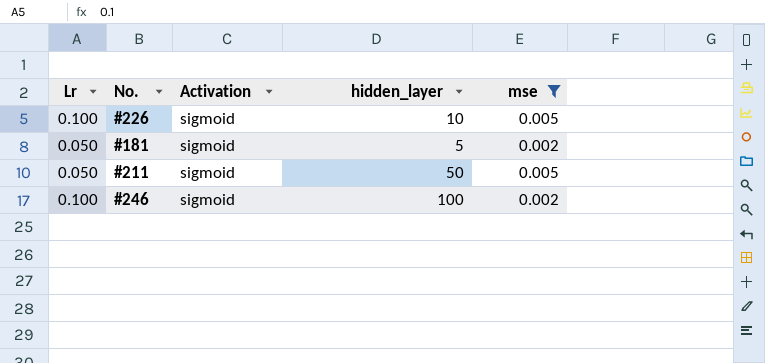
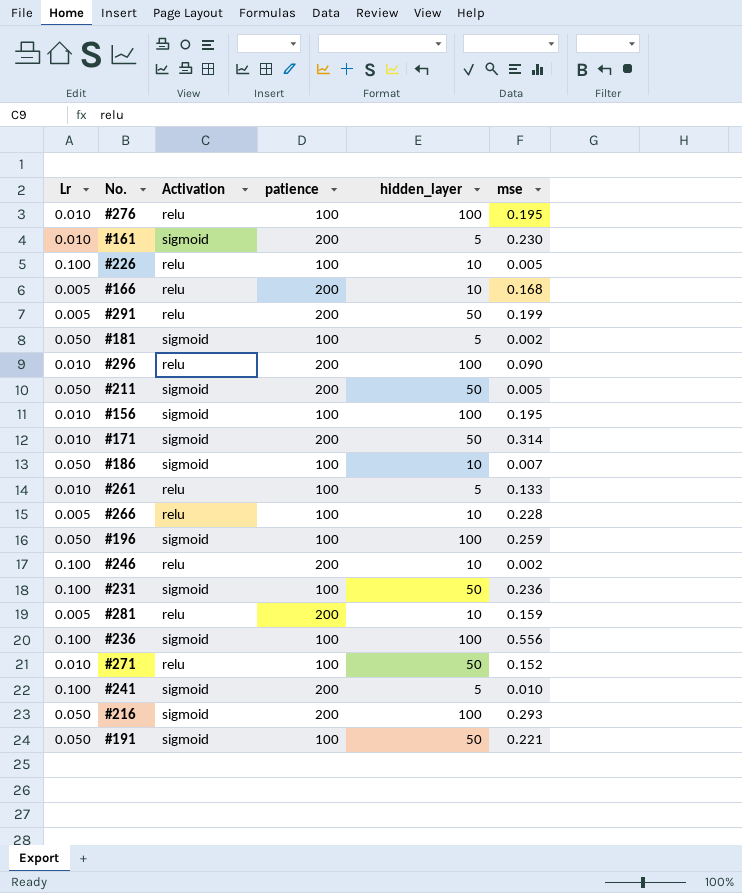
filter: mse <= 0.005 -> none
column patience | position: none -> 4
#226 | Activation: sigmoid -> relu
#246 | Activation: sigmoid -> relu
#246 | hidden_layer: 100 -> 10

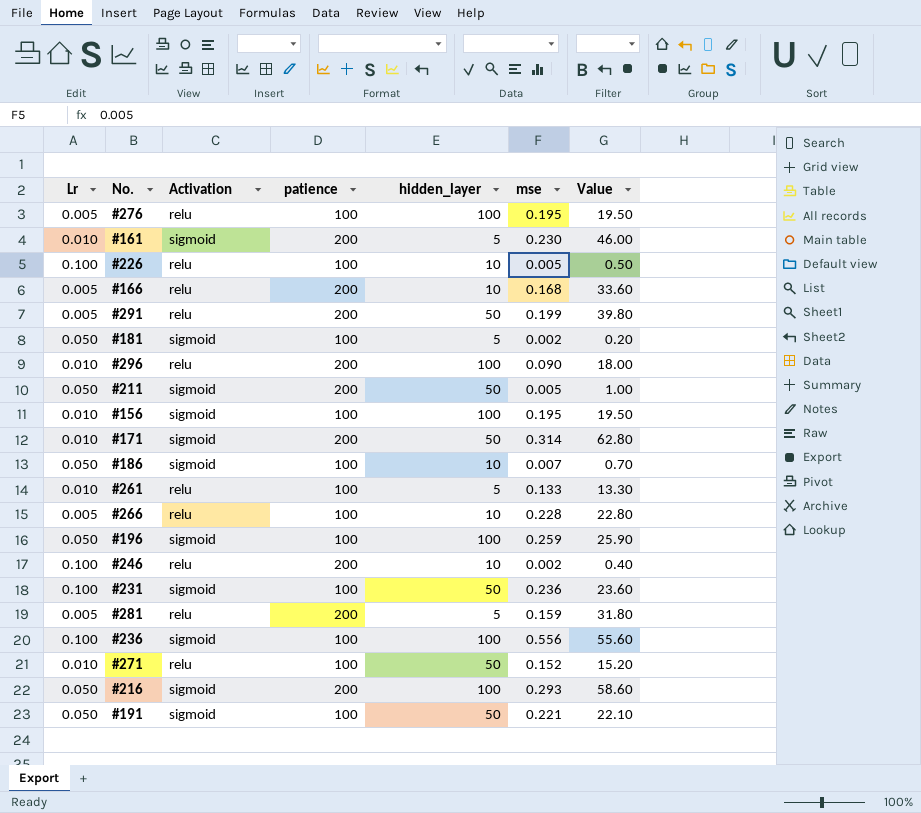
column Value | formula: none -> [patience] * [mse]
row #241: 0.100 | sigmoid | 200 | 5 | 0.010 -> none
#276 | Lr: 0.010 -> 0.005
#281 | hidden_layer: 10 -> 5

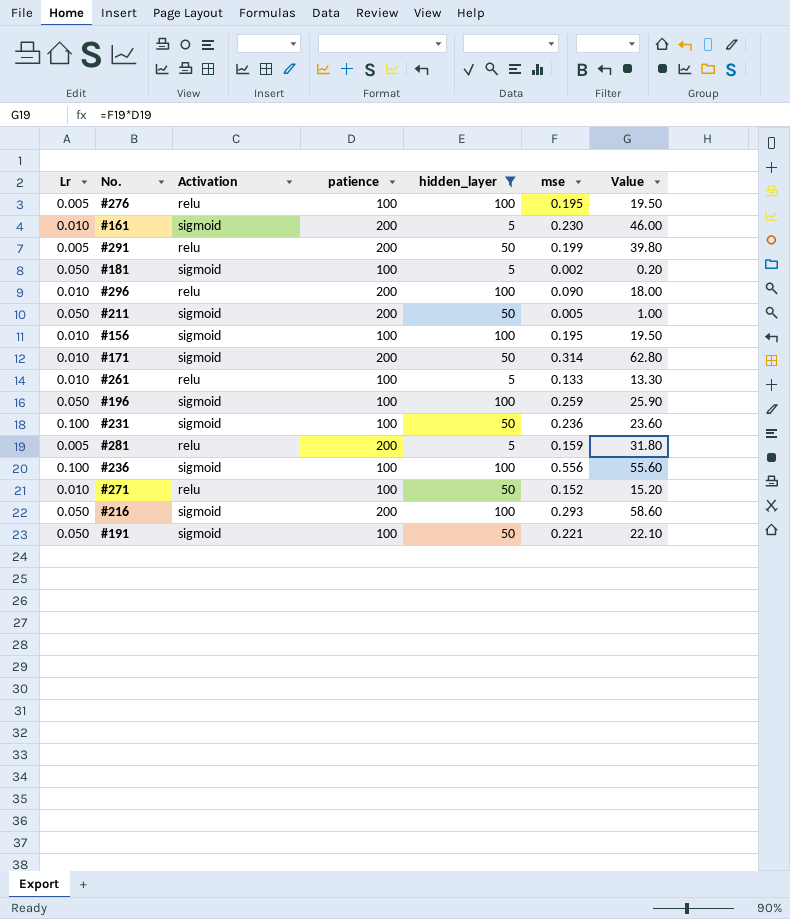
filter: none -> hidden_layer != 10

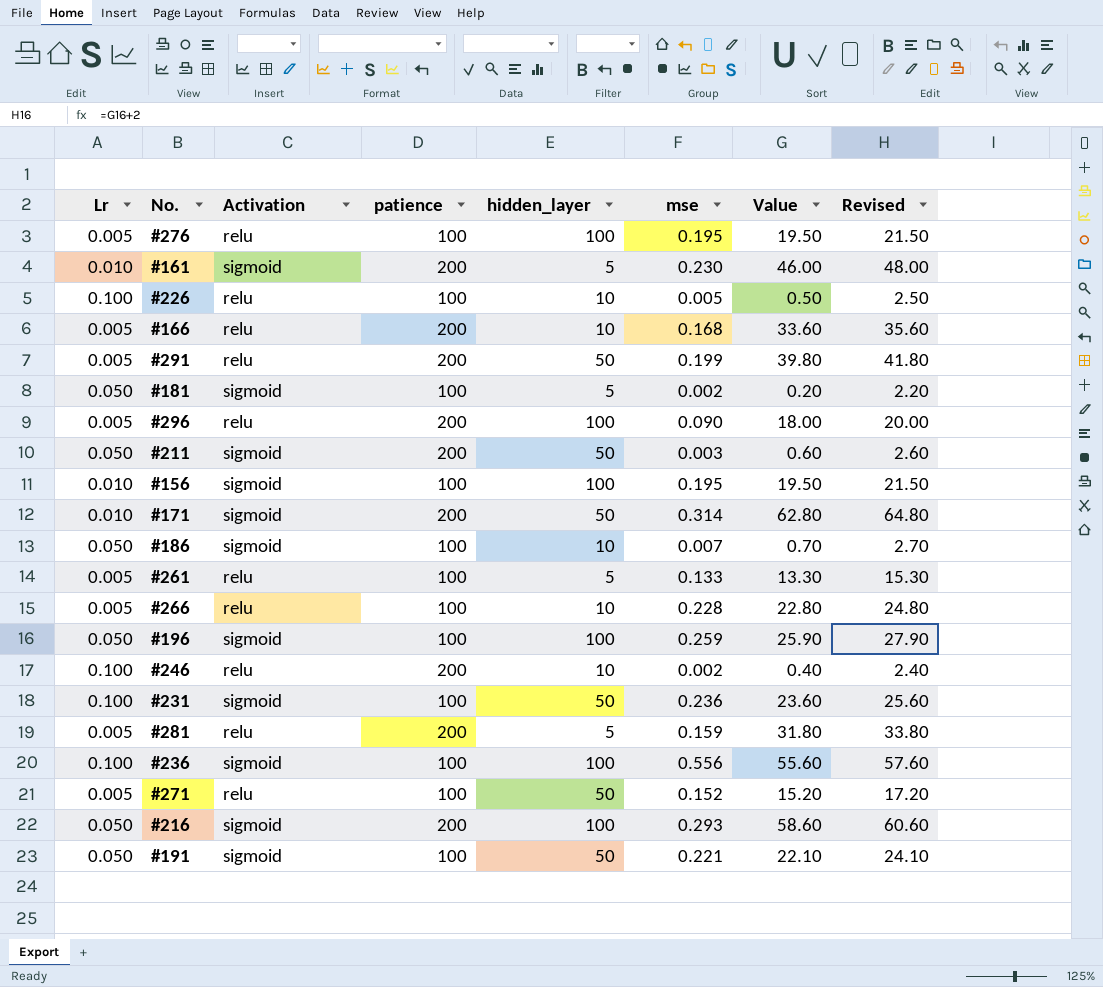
filter: hidden_layer != 10 -> none
column Revised | formula: none -> [Value] + 2
#296 | Lr: 0.010 -> 0.005
#211 | mse: 0.005 -> 0.003
#211 | Value: 1.00 -> 0.60
#261 | Lr: 0.010 -> 0.005
#271 | Lr: 0.010 -> 0.005

